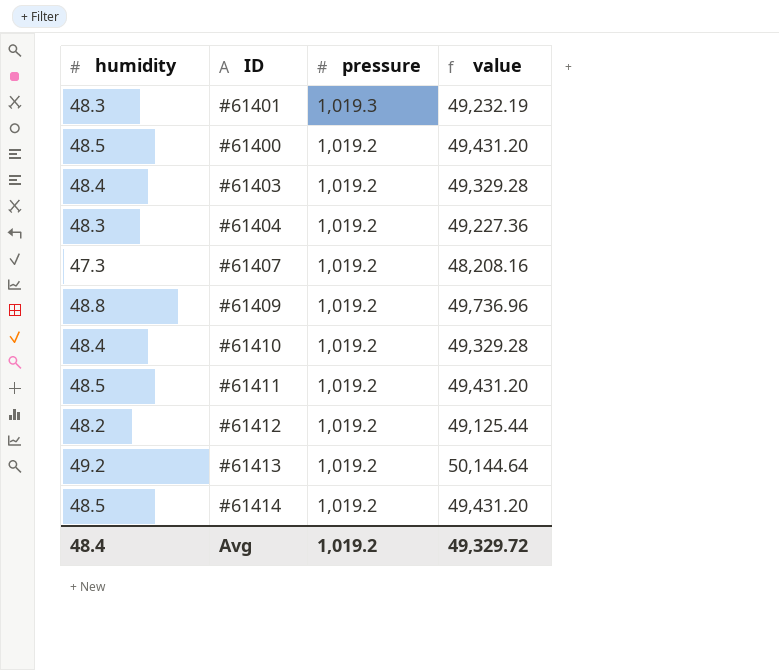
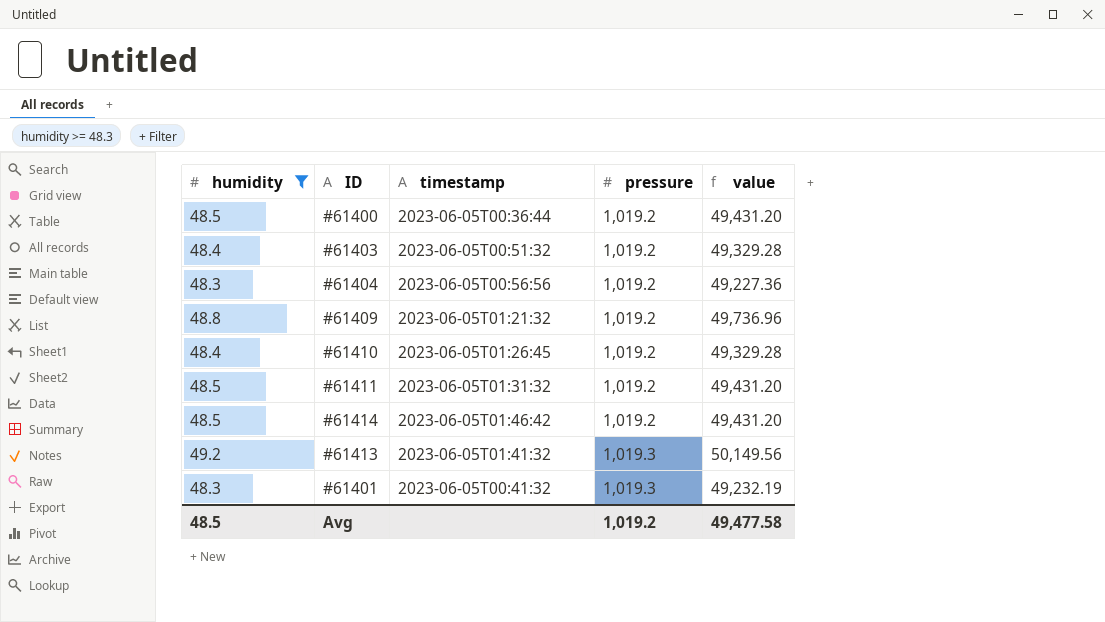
filter: none -> humidity >= 48.3
row order: pressure descending -> pressure ascending
column timestamp | position: none -> 3
#61413 | pressure: 1,019.2 -> 1,019.3
#61413 | value: 50,144.64 -> 50,149.56
Avg | humidity: 48.4 -> 48.5
Avg | value: 49,329.72 -> 49,477.58

